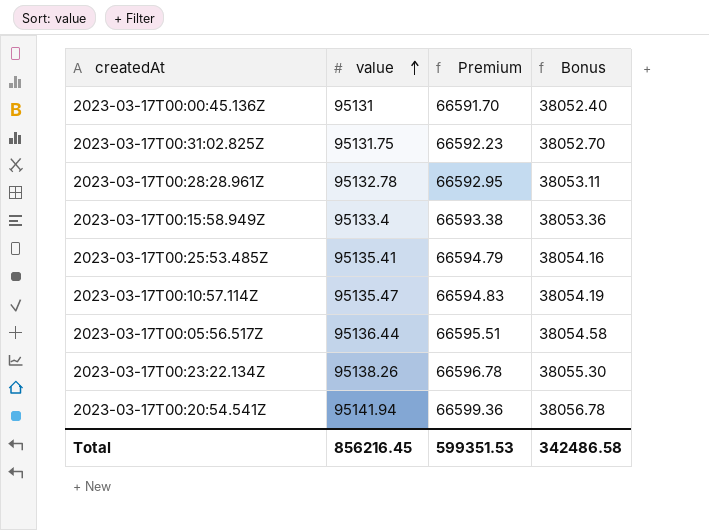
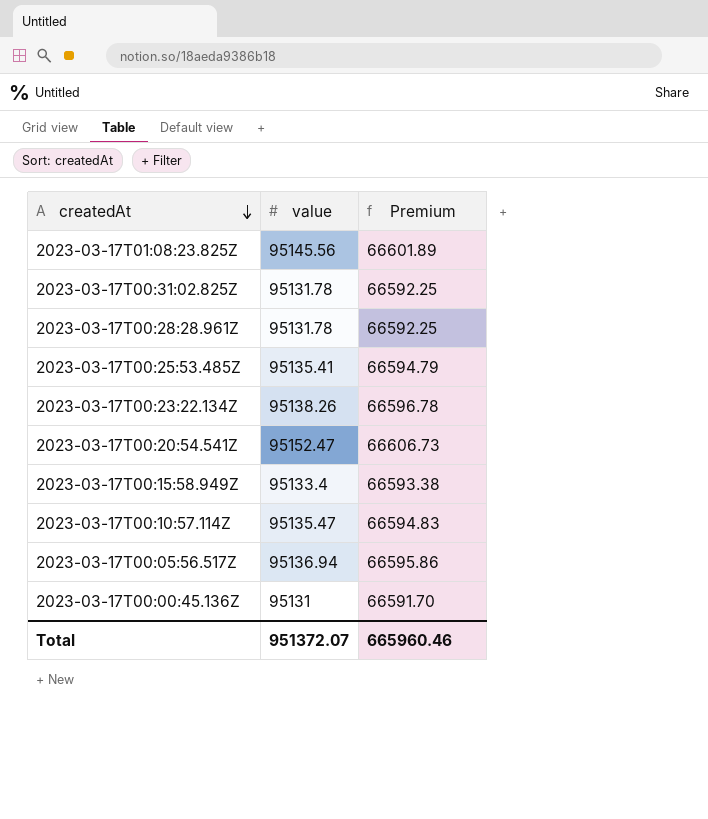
row order: value ascending -> createdAt descending
column Bonus | formula: [value] * 0.4 -> none
row 2023-03-17T01:08:23.825Z: none -> 95145.56 | 66601.89
2023-03-17T00:31:02.825Z | value: 95131.75 -> 95131.78
2023-03-17T00:31:02.825Z | Premium: 66592.23 -> 66592.25
2023-03-17T00:28:28.961Z | value: 95132.78 -> 95131.78
2023-03-17T00:28:28.961Z | Premium: 66592.95 -> 66592.25
2023-03-17T00:20:54.541Z | value: 95141.94 -> 95152.47
2023-03-17T00:20:54.541Z | Premium: 66599.36 -> 66606.73
2023-03-17T00:05:56.517Z | value: 95136.44 -> 95136.94
2023-03-17T00:05:56.517Z | Premium: 66595.51 -> 66595.86
Total | value: 856216.45 -> 951372.07
Total | Premium: 599351.53 -> 665960.46

